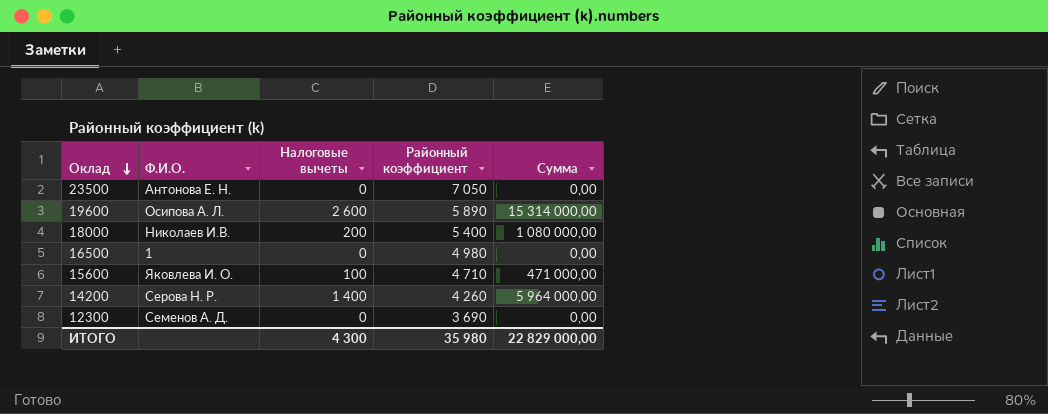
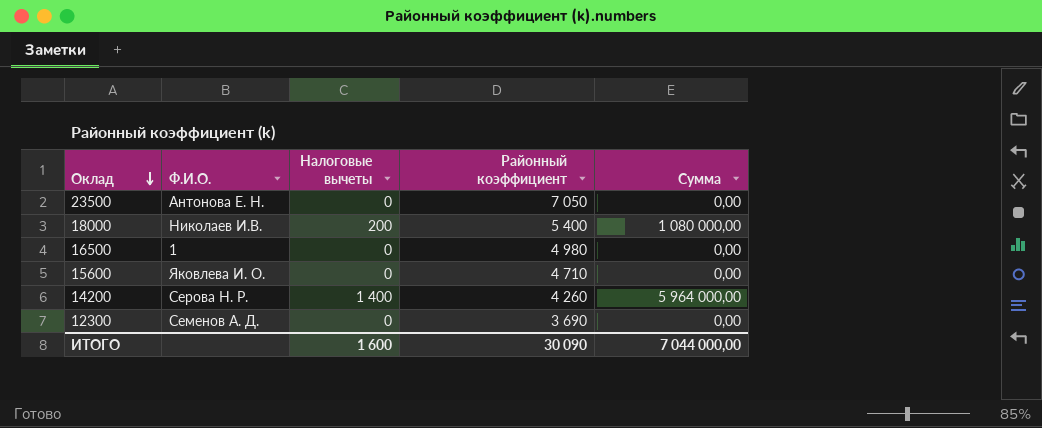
row 19600: Осипова А. Л. | 2 600 | 5 890 | 15 314 000,00 -> none
15600 | Налоговые вычеты: 100 -> 0
15600 | Сумма: 471 000,00 -> 0,00
ИТОГО | Налоговые вычеты: 4 300 -> 1 600
ИТОГО | Районный коэффициент: 35 980 -> 30 090
ИТОГО | Сумма: 22 829 000,00 -> 7 044 000,00

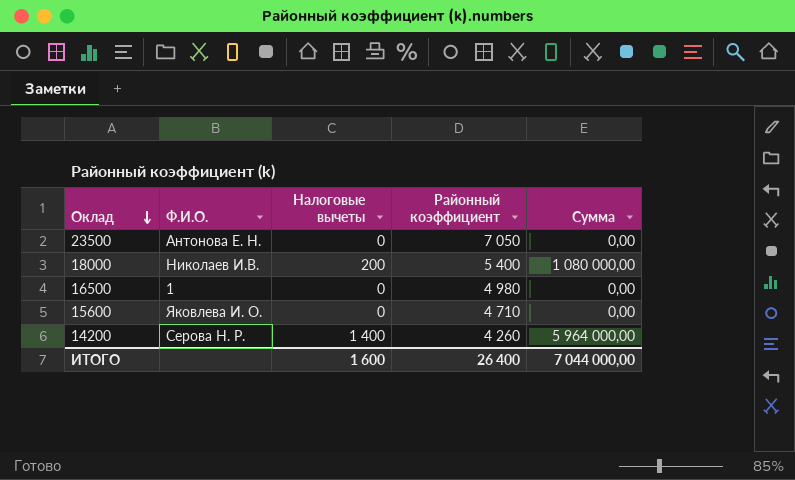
row 12300: Семенов А. Д. | 0 | 3 690 | 0,00 -> none
ИТОГО | Районный коэффициент: 30 090 -> 26 400

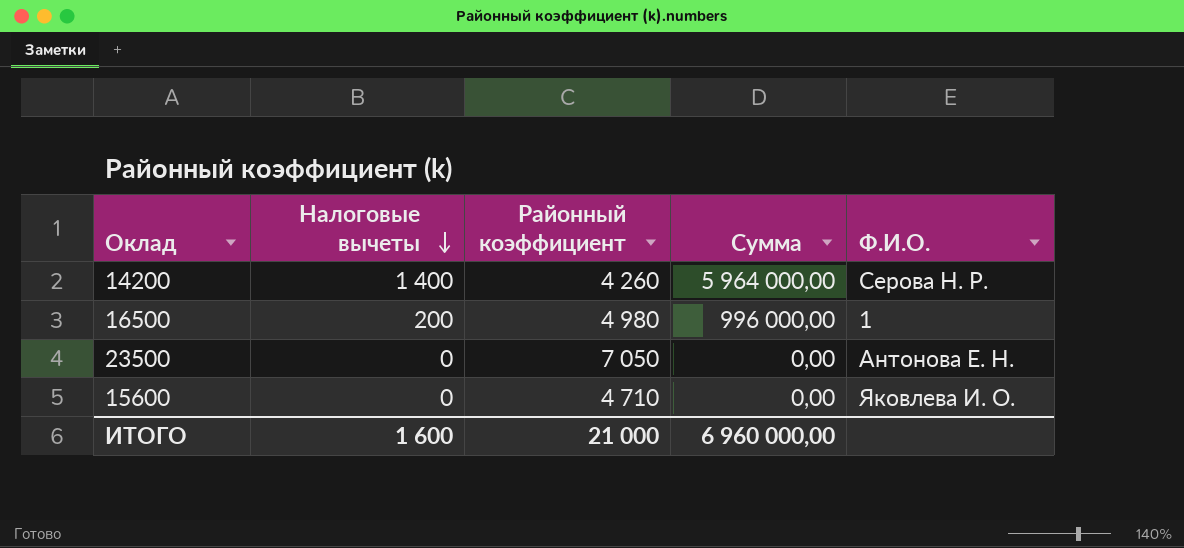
row order: Оклад descending -> Налоговые вычеты descending
column Ф.И.О. | position: 2 -> 5
row 18000: Николаев И.В. | 200 | 5 400 | 1 080 000,00 -> none
16500 | Налоговые вычеты: 0 -> 200
16500 | Сумма: 0,00 -> 996 000,00
ИТОГО | Районный коэффициент: 26 400 -> 21 000
ИТОГО | Сумма: 7 044 000,00 -> 6 960 000,00

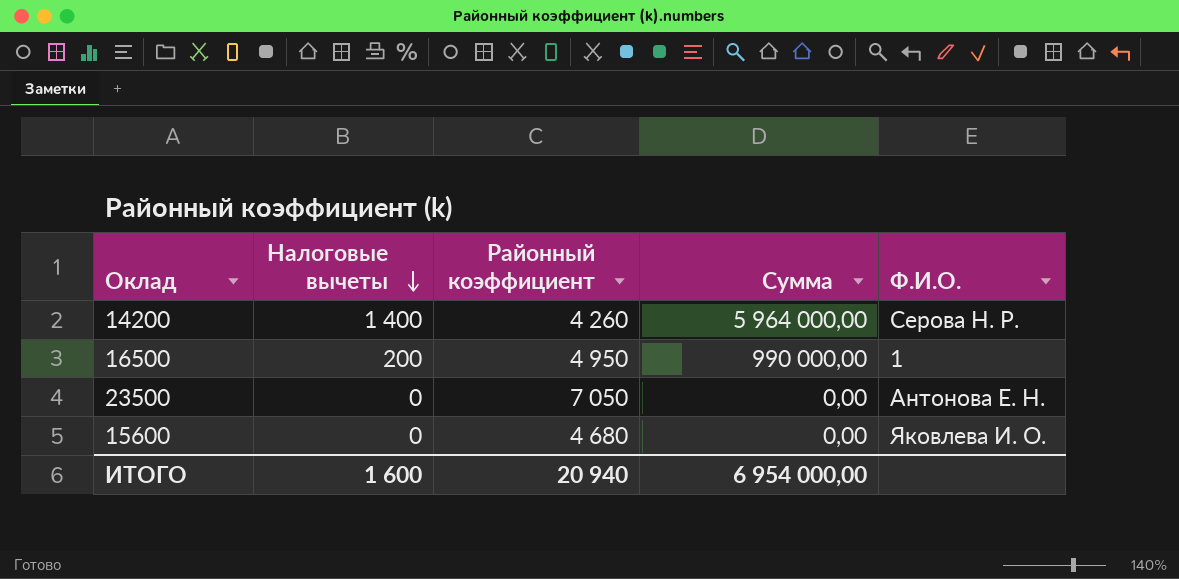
16500 | Районный коэффициент: 4 980 -> 4 950
16500 | Сумма: 996 000,00 -> 990 000,00
15600 | Районный коэффициент: 4 710 -> 4 680
ИТОГО | Районный коэффициент: 21 000 -> 20 940
ИТОГО | Сумма: 6 960 000,00 -> 6 954 000,00

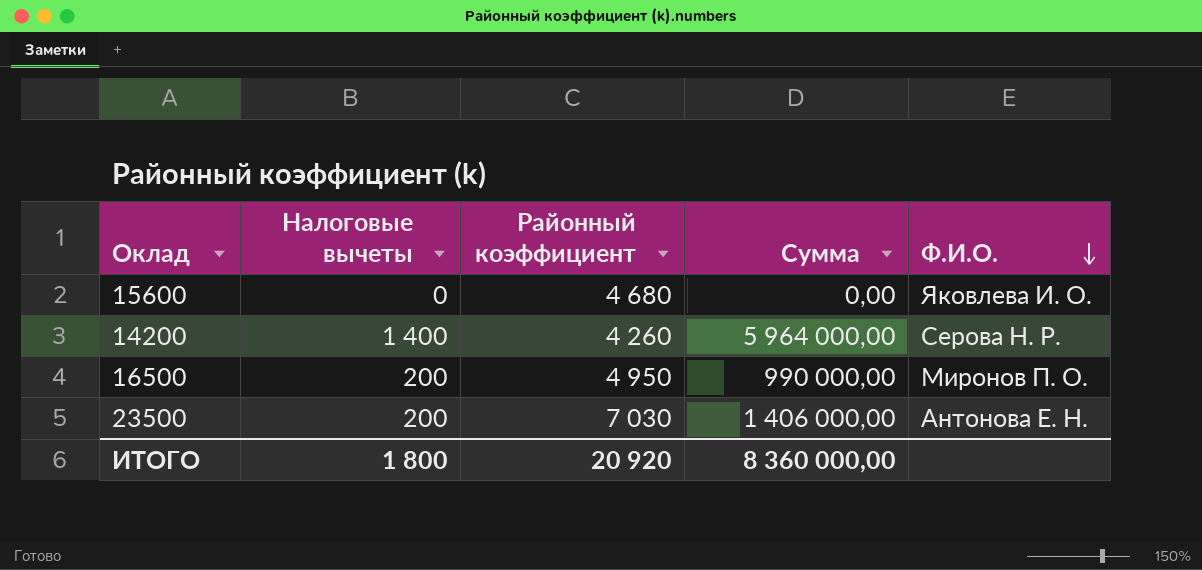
row order: Налоговые вычеты descending -> Ф.И.О. descending
16500 | Ф.И.О.: 1 -> Миронов П. О.
23500 | Налоговые вычеты: 0 -> 200
23500 | Районный коэффициент: 7 050 -> 7 030
23500 | Сумма: 0,00 -> 1 406 000,00
ИТОГО | Налоговые вычеты: 1 600 -> 1 800
ИТОГО | Районный коэффициент: 20 940 -> 20 920
ИТОГО | Сумма: 6 954 000,00 -> 8 360 000,00

